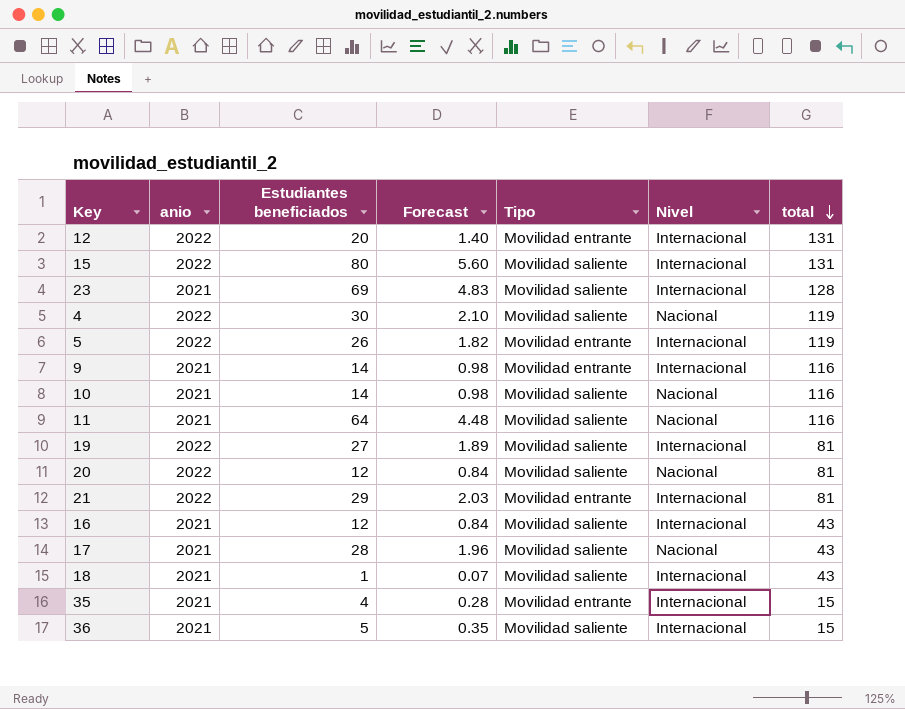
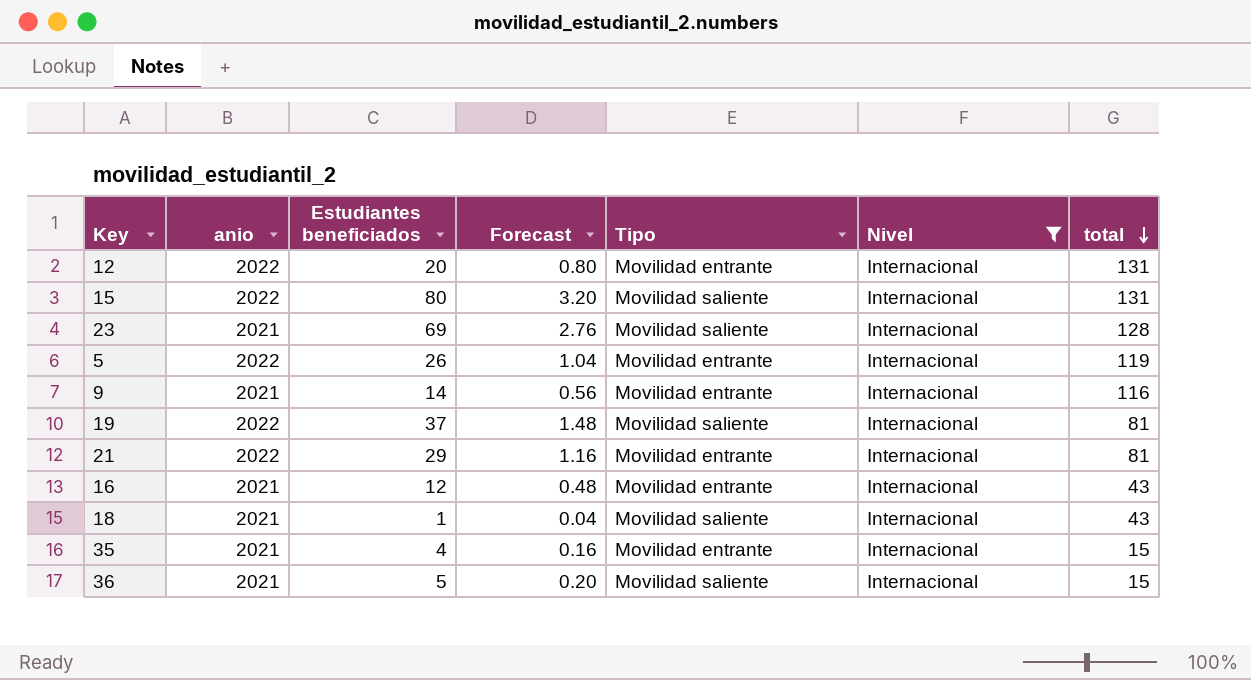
filter: none -> Nivel = Internacional
column Forecast | formula: [Estudiantes beneficiados] * 0.07 -> [Estudiantes beneficiados] * 0.04
19 | Estudiantes beneficiados: 27 -> 37
16 | Tipo: Movilidad saliente -> Movilidad entrante

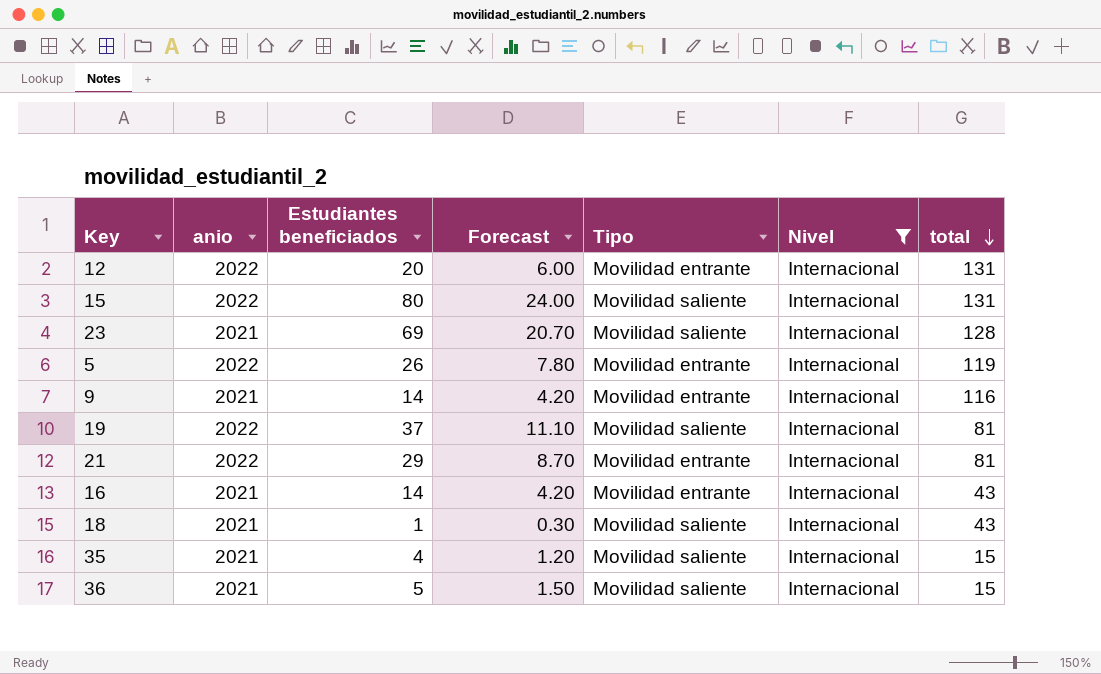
column Forecast | formula: [Estudiantes beneficiados] * 0.04 -> [Estudiantes beneficiados] * 0.3
16 | Estudiantes beneficiados: 12 -> 14
35 | Tipo: Movilidad entrante -> Movilidad saliente

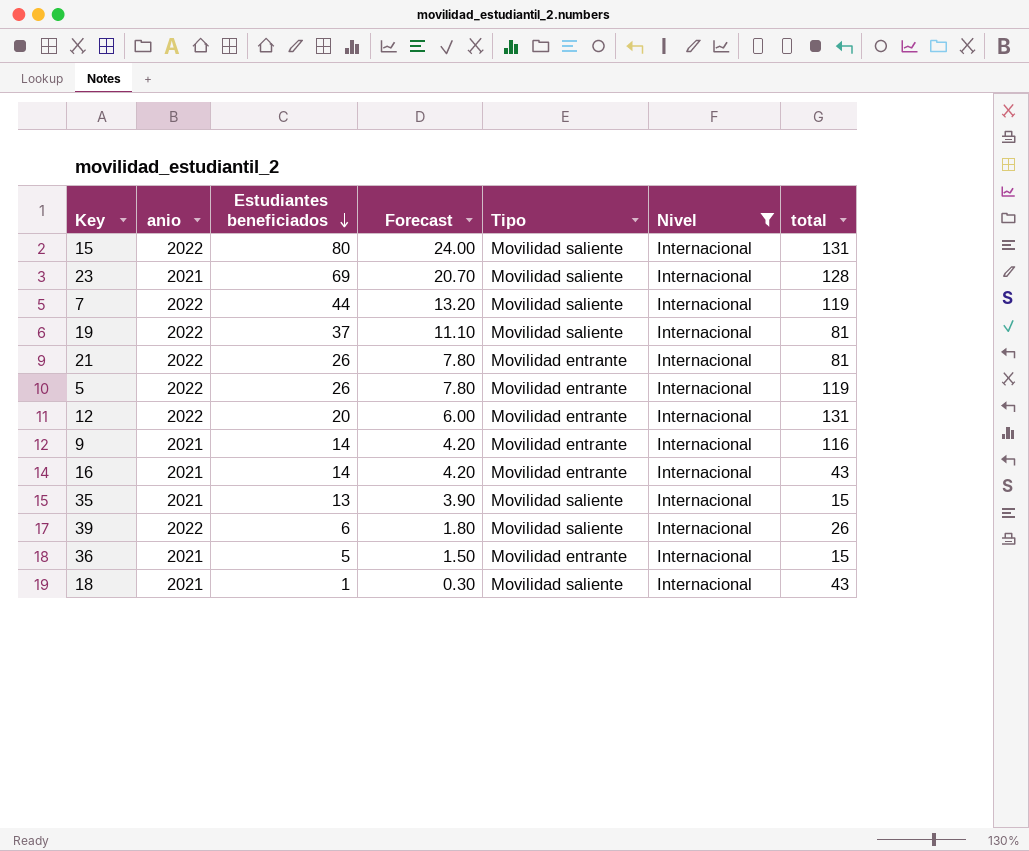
row order: total descending -> Estudiantes beneficiados descending
row 7: none -> 2022 | 44 | 13.20 | Movilidad saliente | Internacional | 119
21 | Estudiantes beneficiados: 29 -> 26
21 | Forecast: 8.70 -> 7.80
35 | Estudiantes beneficiados: 4 -> 13
35 | Forecast: 1.20 -> 3.90
row 39: none -> 2022 | 6 | 1.80 | Movilidad saliente | Internacional | 26
36 | Tipo: Movilidad saliente -> Movilidad entrante

